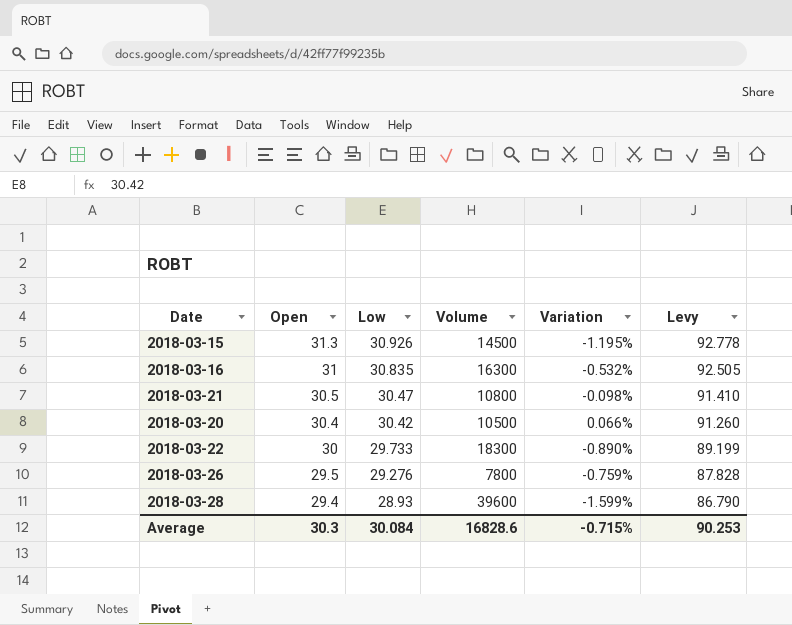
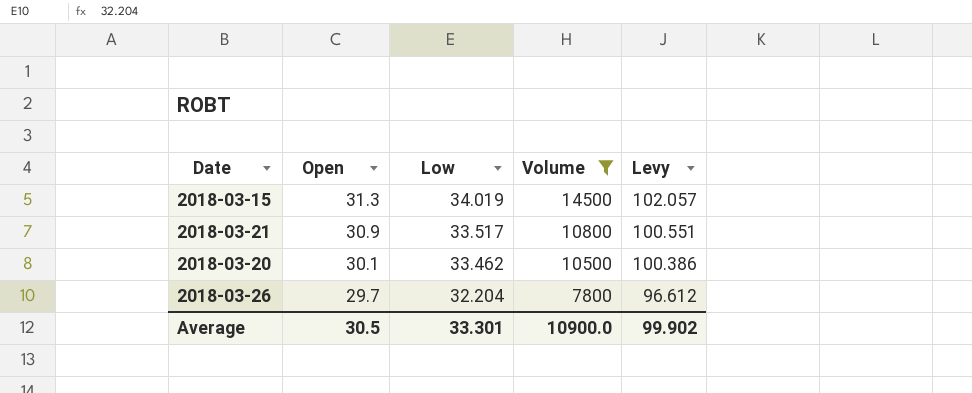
filter: none -> Volume <= 14500
column Variation | formula: ([Low] - [Open]) / [Open] -> none
2018-03-15 | Low: 30.926 -> 34.019
2018-03-15 | Levy: 92.778 -> 102.057
2018-03-21 | Open: 30.5 -> 30.9
2018-03-21 | Low: 30.47 -> 33.517
2018-03-21 | Levy: 91.410 -> 100.551
2018-03-20 | Open: 30.4 -> 30.1
2018-03-20 | Low: 30.42 -> 33.462
2018-03-20 | Levy: 91.260 -> 100.386
2018-03-26 | Open: 29.5 -> 29.7
2018-03-26 | Low: 29.276 -> 32.204
2018-03-26 | Levy: 87.828 -> 96.612
Average | Open: 30.3 -> 30.5
Average | Low: 30.084 -> 33.301
Average | Volume: 16828.6 -> 10900.0
Average | Levy: 90.253 -> 99.902

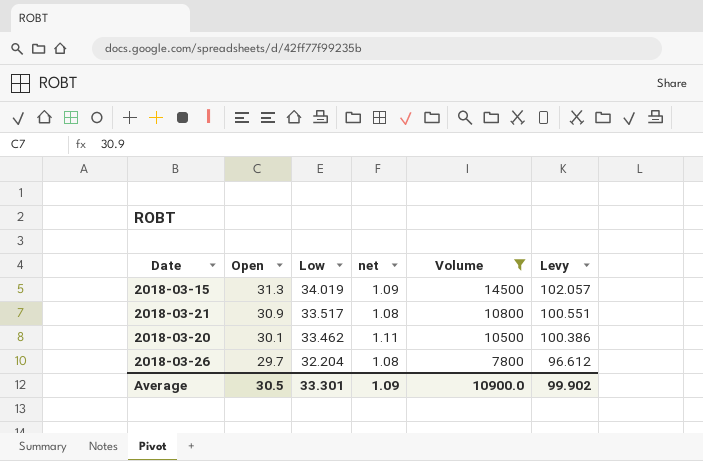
column net | formula: none -> [Low] / [Open]

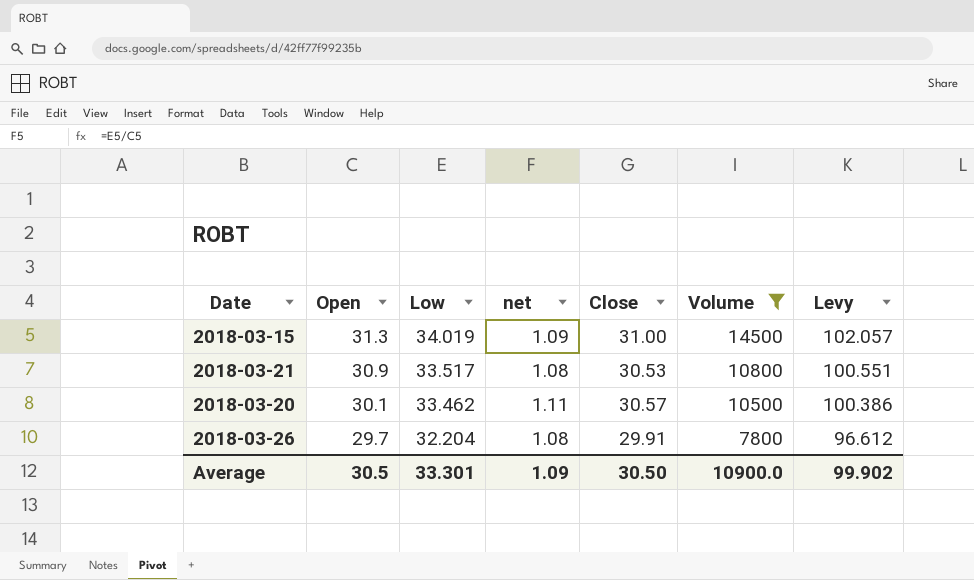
column Close | position: none -> 5

